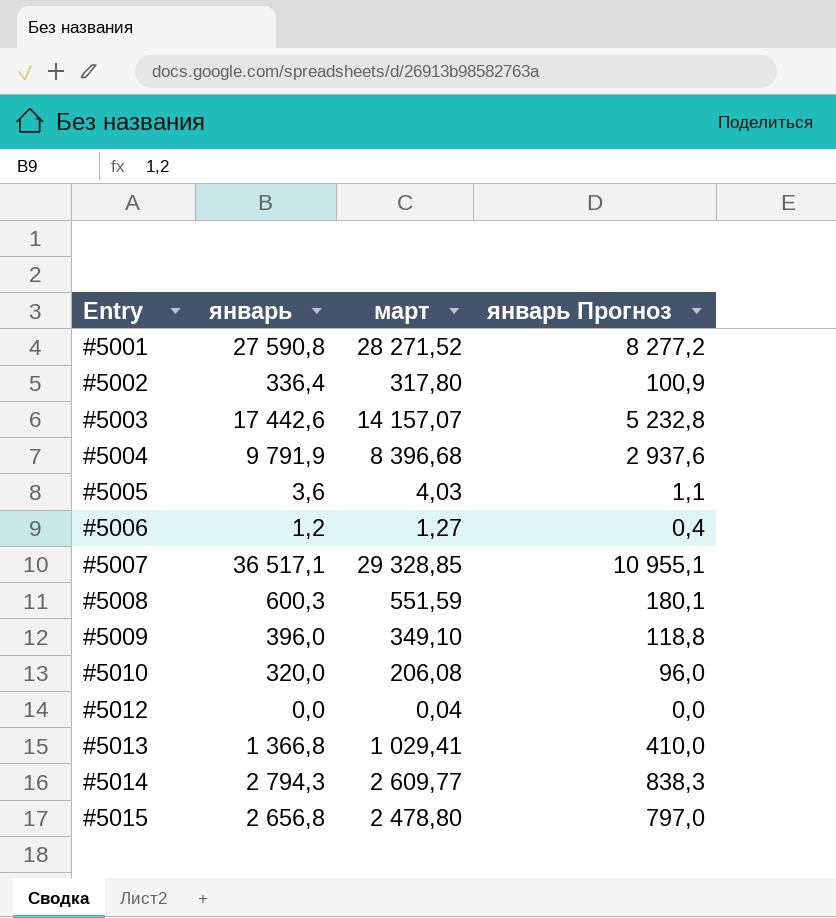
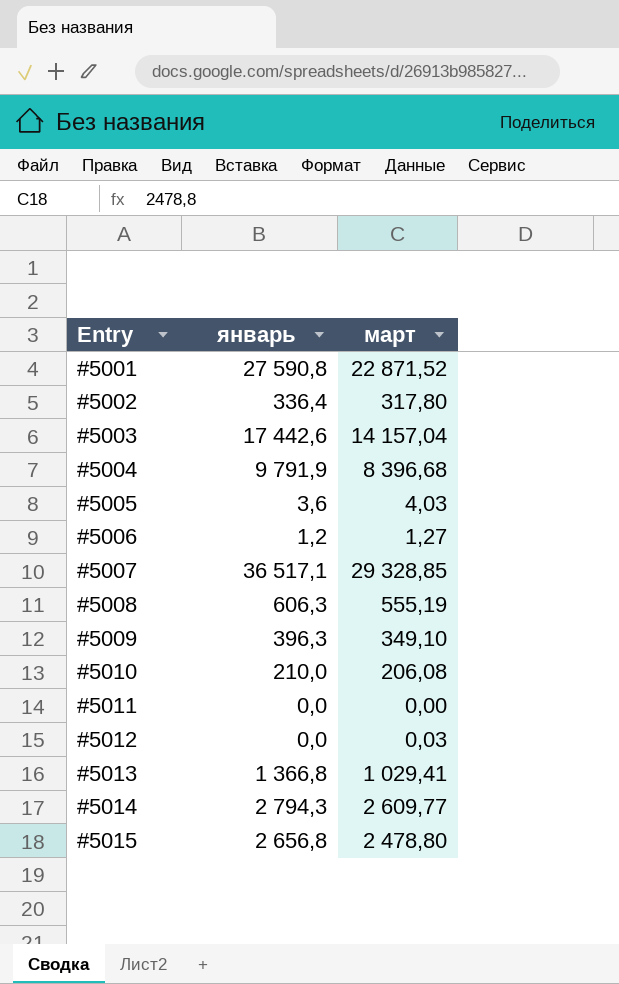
column январь Прогноз | formula: [январь] * 0,3 -> none
#5001 | март: 28 271,52 -> 22 871,52
#5003 | март: 14 157,07 -> 14 157,04
#5008 | январь: 600,3 -> 606,3
#5008 | март: 551,59 -> 555,19
#5009 | январь: 396,0 -> 396,3
#5010 | январь: 320,0 -> 210,0
row #5011: none -> 0,0 | 0,00
#5012 | март: 0,04 -> 0,03

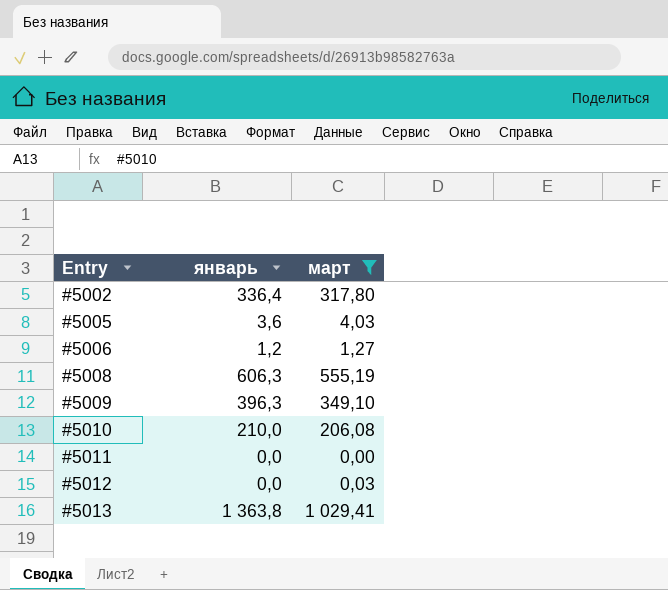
filter: none -> март <= 1 029,41
#5013 | январь: 1 366,8 -> 1 363,8

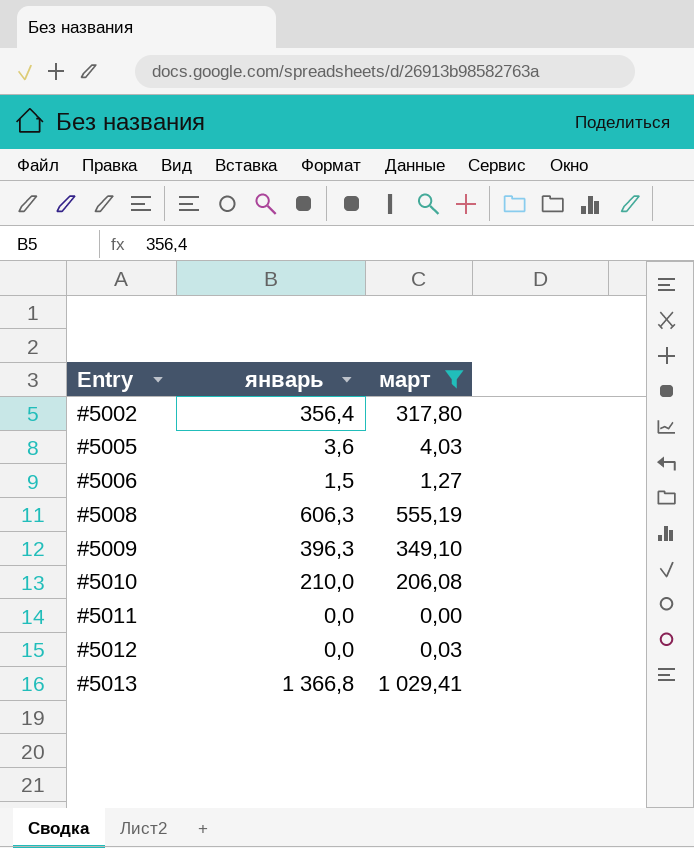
#5002 | январь: 336,4 -> 356,4
#5006 | январь: 1,2 -> 1,5
#5013 | январь: 1 363,8 -> 1 366,8

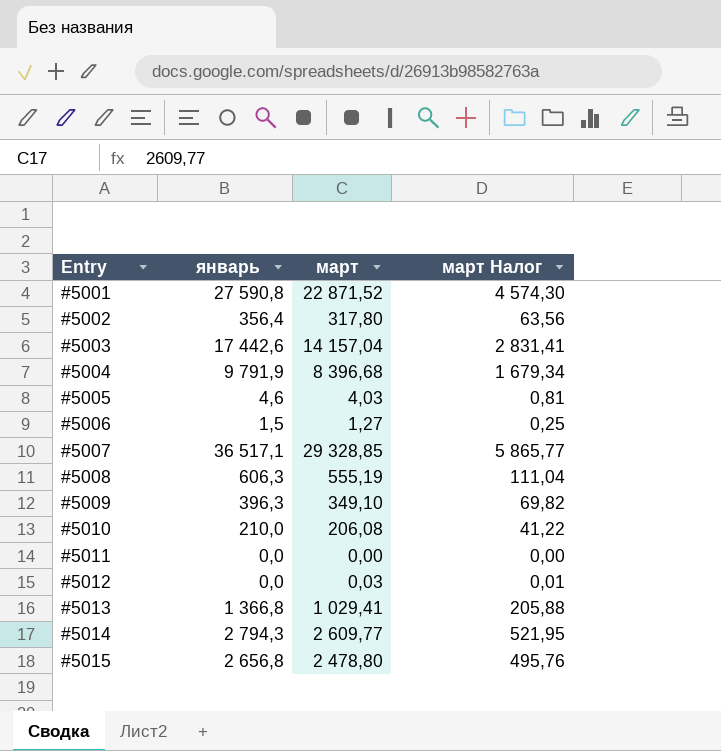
filter: март <= 1 029,41 -> none
column март Налог | formula: none -> [март] * 0,2
#5005 | январь: 3,6 -> 4,6

